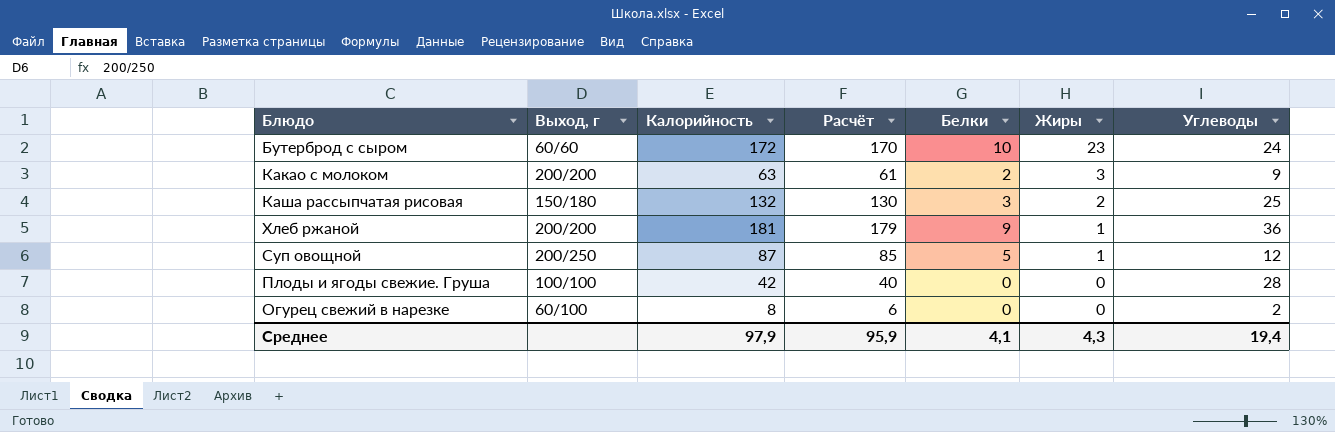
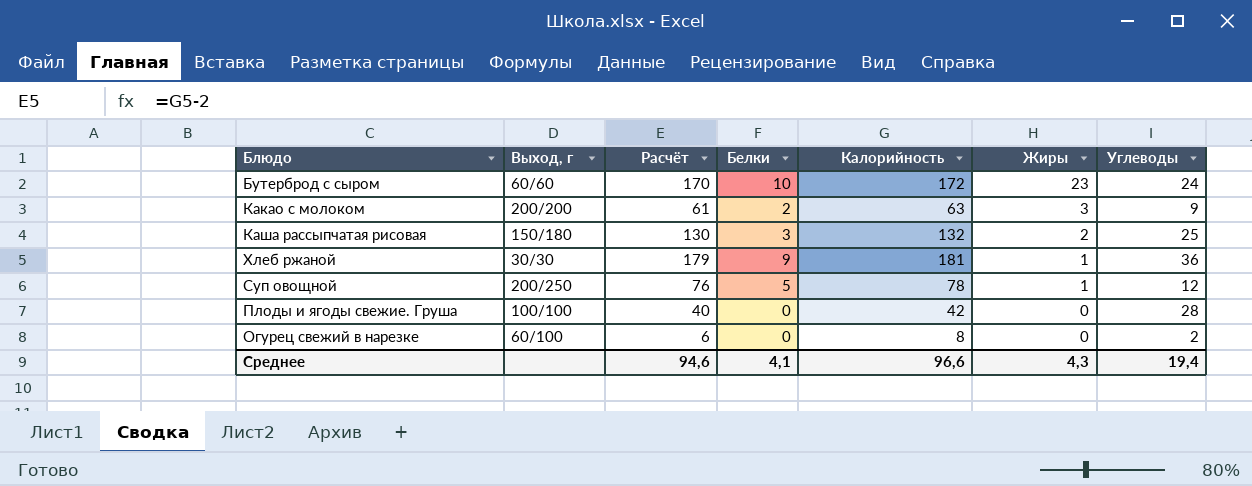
column Калорийность | position: 3 -> 5
Хлеб ржаной | Выход, г: 200/200 -> 30/30
Суп овощной | Расчёт: 85 -> 76
Суп овощной | Калорийность: 87 -> 78
Среднее | Расчёт: 95,9 -> 94,6
Среднее | Калорийность: 97,9 -> 96,6

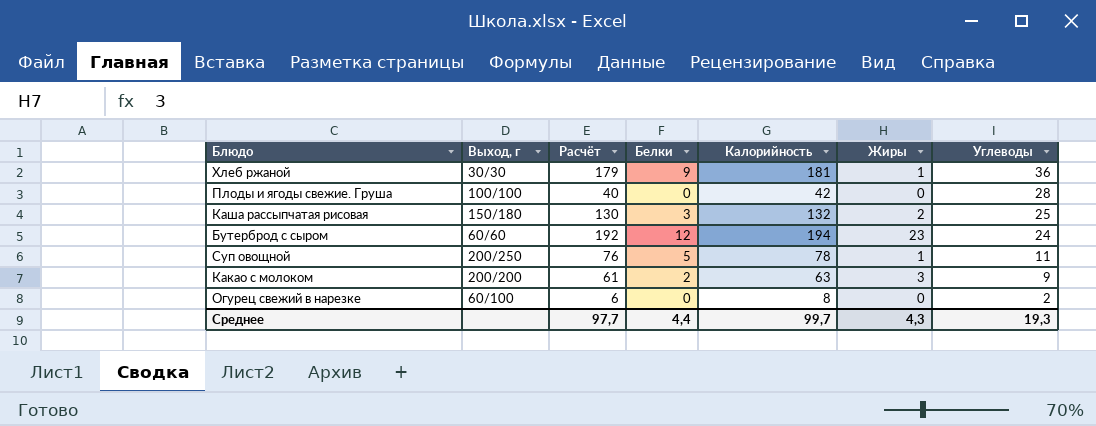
row order: Жиры descending -> Углеводы descending
Бутерброд с сыром | Расчёт: 170 -> 192
Бутерброд с сыром | Белки: 10 -> 12
Бутерброд с сыром | Калорийность: 172 -> 194
Суп овощной | Углеводы: 12 -> 11
Среднее | Расчёт: 94,6 -> 97,7
Среднее | Белки: 4,1 -> 4,4
Среднее | Калорийность: 96,6 -> 99,7
Среднее | Углеводы: 19,4 -> 19,3

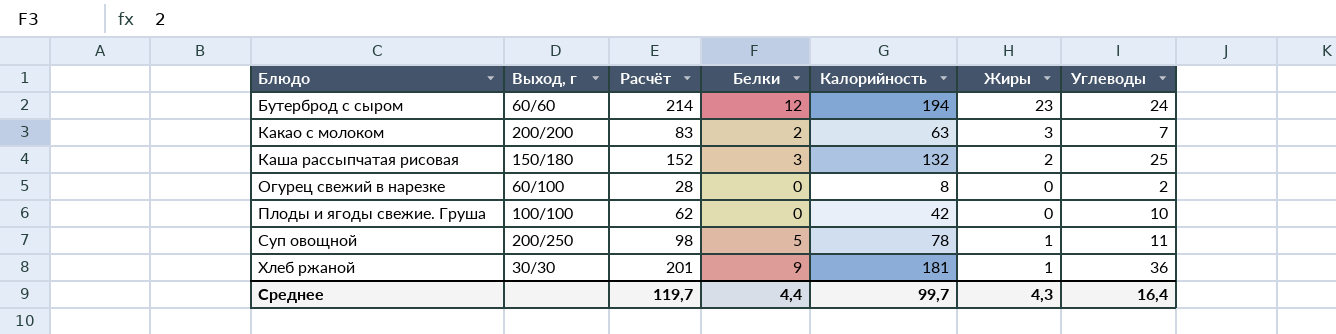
row order: Углеводы descending -> Блюдо ascending
column Расчёт | formula: [Калорийность] - 2 -> [Калорийность] + 20
Какао с молоком | Углеводы: 9 -> 7
Плоды и ягоды свежие. Груша | Углеводы: 28 -> 10
Среднее | Расчёт: 97,7 -> 119,7
Среднее | Углеводы: 19,3 -> 16,4

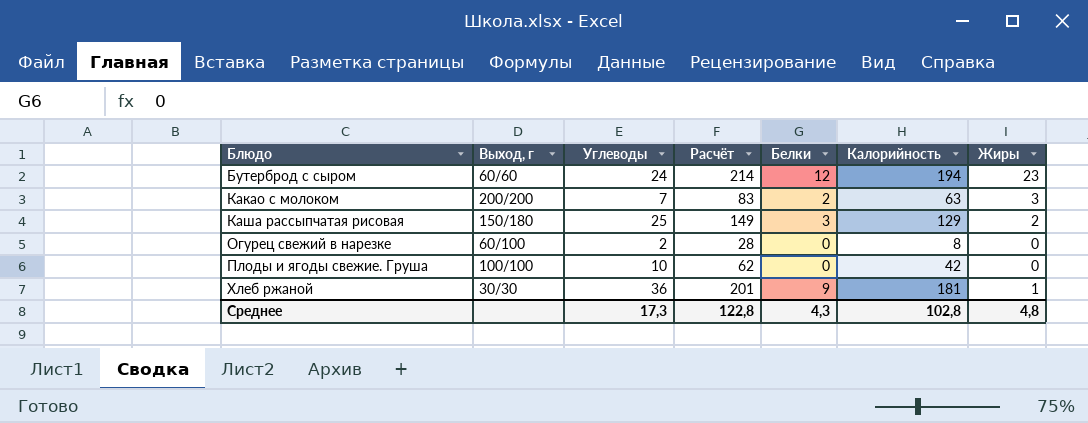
column Углеводы | position: 7 -> 3
row Суп овощной: 200/250 | 98 | 5 | 78 | 1 | 11 -> none
Каша рассыпчатая рисовая | Расчёт: 152 -> 149
Каша рассыпчатая рисовая | Калорийность: 132 -> 129
Среднее | Углеводы: 16,4 -> 17,3
Среднее | Расчёт: 119,7 -> 122,8
Среднее | Белки: 4,4 -> 4,3
Среднее | Калорийность: 99,7 -> 102,8
Среднее | Жиры: 4,3 -> 4,8

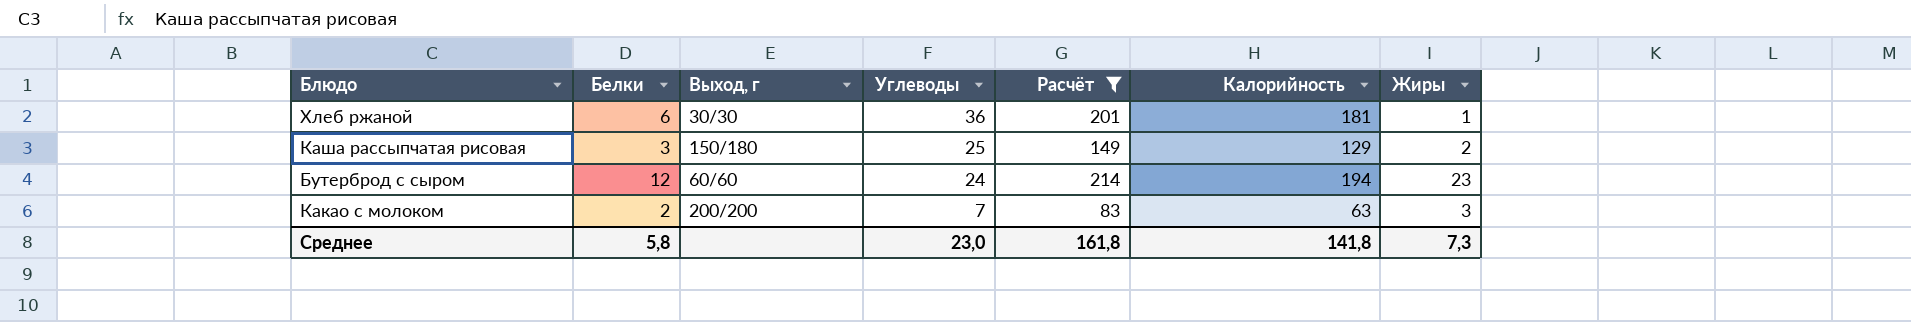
filter: none -> Расчёт >= 83
row order: Блюдо ascending -> Углеводы descending
column Белки | position: 5 -> 2
Хлеб ржаной | Белки: 9 -> 6
Среднее | Белки: 4,3 -> 5,8
Среднее | Углеводы: 17,3 -> 23,0
Среднее | Расчёт: 122,8 -> 161,8
Среднее | Калорийность: 102,8 -> 141,8
Среднее | Жиры: 4,8 -> 7,3

